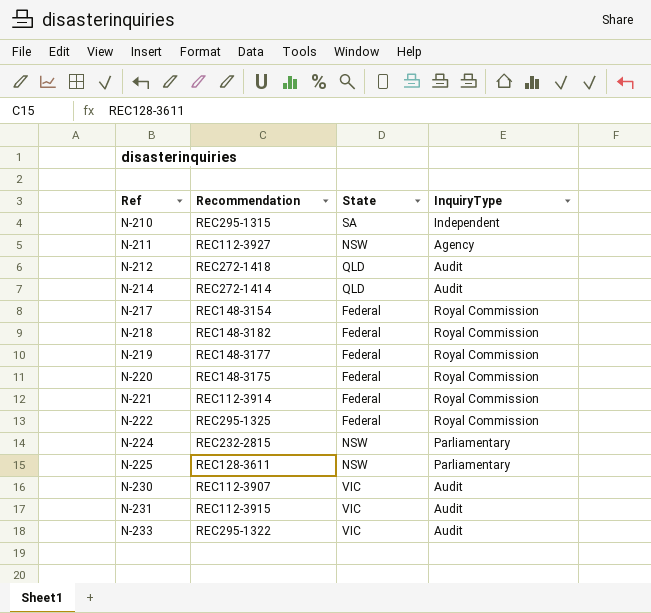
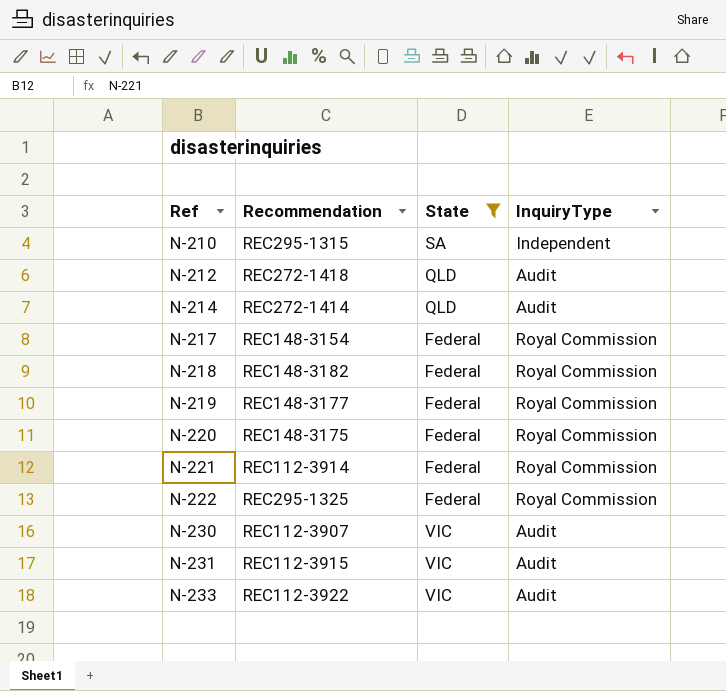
filter: none -> State != NSW
N-233 | Recommendation: REC295-1322 -> REC112-3922

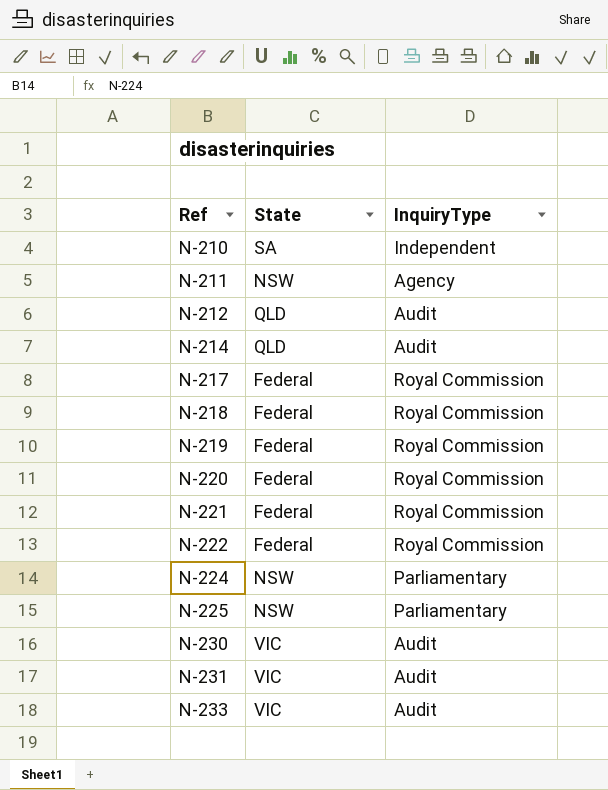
filter: State != NSW -> none
column Recommendation | position: 2 -> none

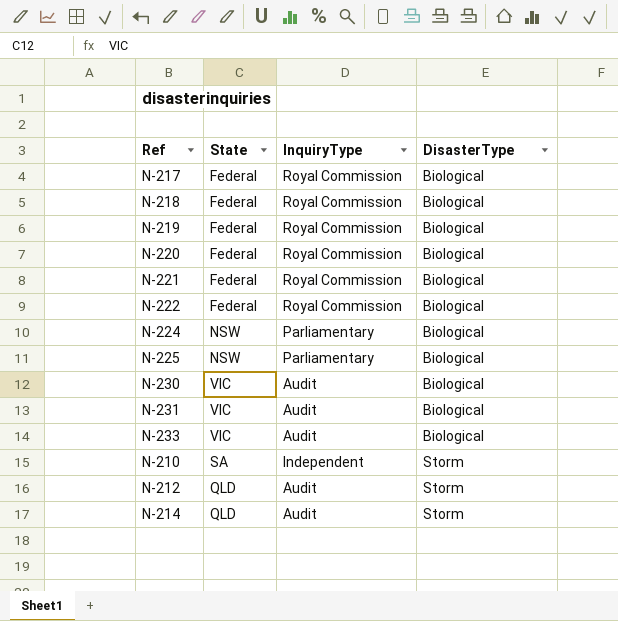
row order: Ref ascending -> DisasterType ascending
column DisasterType | position: none -> 4
row N-211: NSW | Agency -> none

